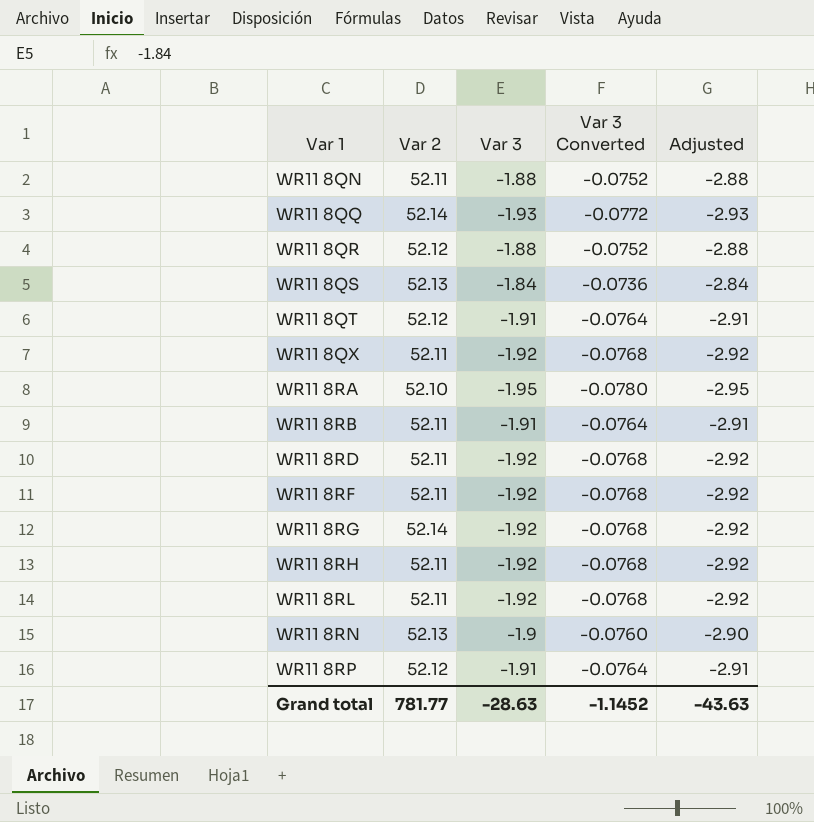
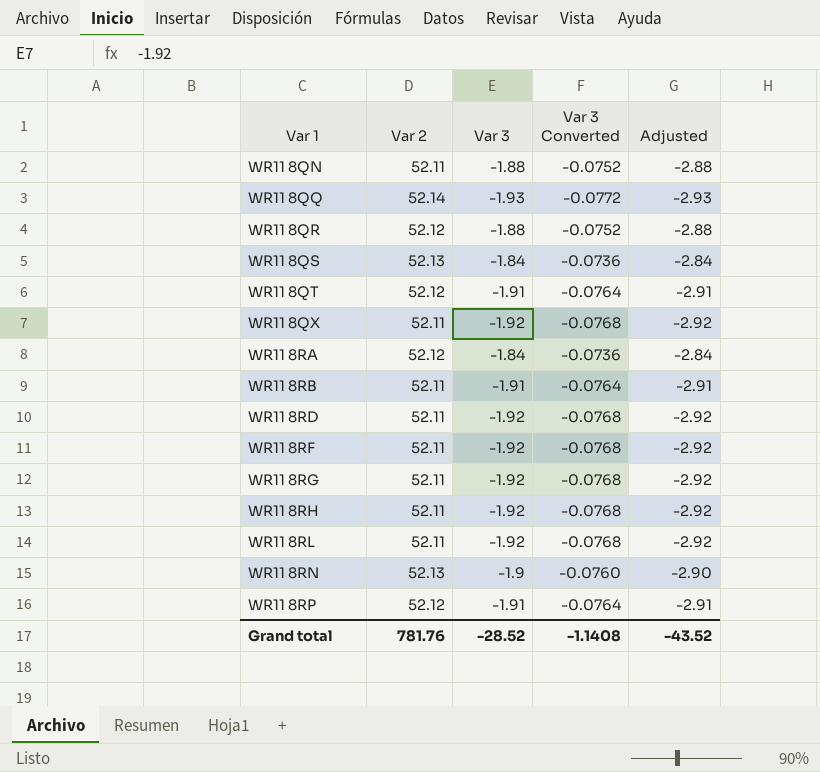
WR11 8RA | Var 2: 52.10 -> 52.12
WR11 8RA | Var 3: -1.95 -> -1.84
WR11 8RA | Var 3 Converted: -0.0780 -> -0.0736
WR11 8RA | Adjusted: -2.95 -> -2.84
WR11 8RG | Var 2: 52.14 -> 52.11
Grand total | Var 2: 781.77 -> 781.76
Grand total | Var 3: -28.63 -> -28.52
Grand total | Var 3 Converted: -1.1452 -> -1.1408
Grand total | Adjusted: -43.63 -> -43.52

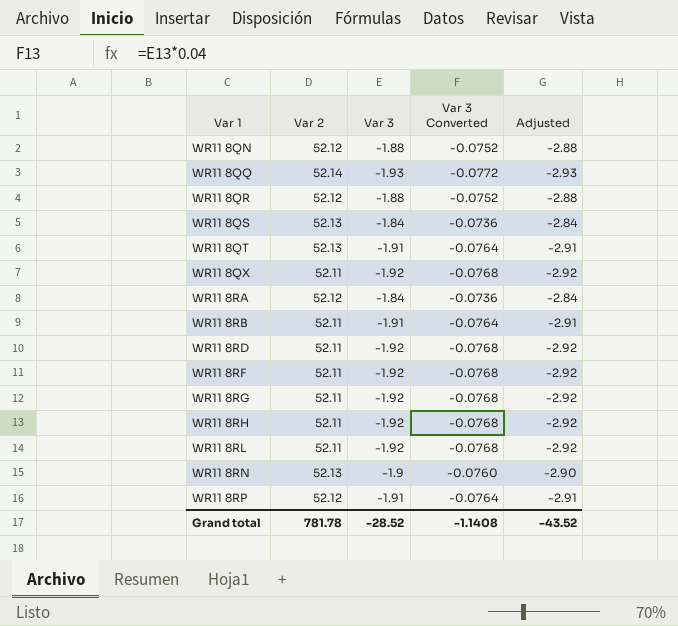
WR11 8QN | Var 2: 52.11 -> 52.12
WR11 8QT | Var 2: 52.12 -> 52.13
Grand total | Var 2: 781.76 -> 781.78

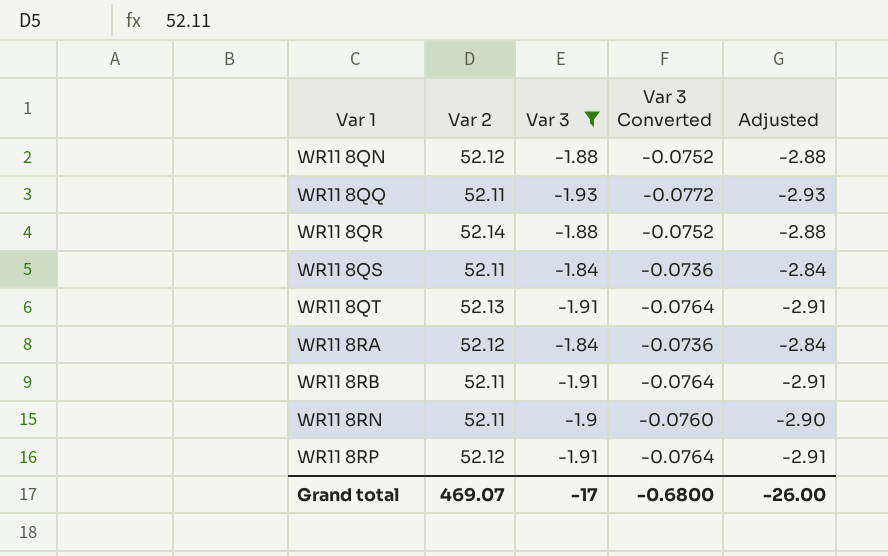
filter: none -> Var 3 != -1.92
WR11 8QQ | Var 2: 52.14 -> 52.11
WR11 8QR | Var 2: 52.12 -> 52.14
WR11 8QS | Var 2: 52.13 -> 52.11
WR11 8RN | Var 2: 52.13 -> 52.11
Grand total | Var 2: 781.78 -> 469.07
Grand total | Var 3: -28.52 -> -17
Grand total | Var 3 Converted: -1.1408 -> -0.6800
Grand total | Adjusted: -43.52 -> -26.00

